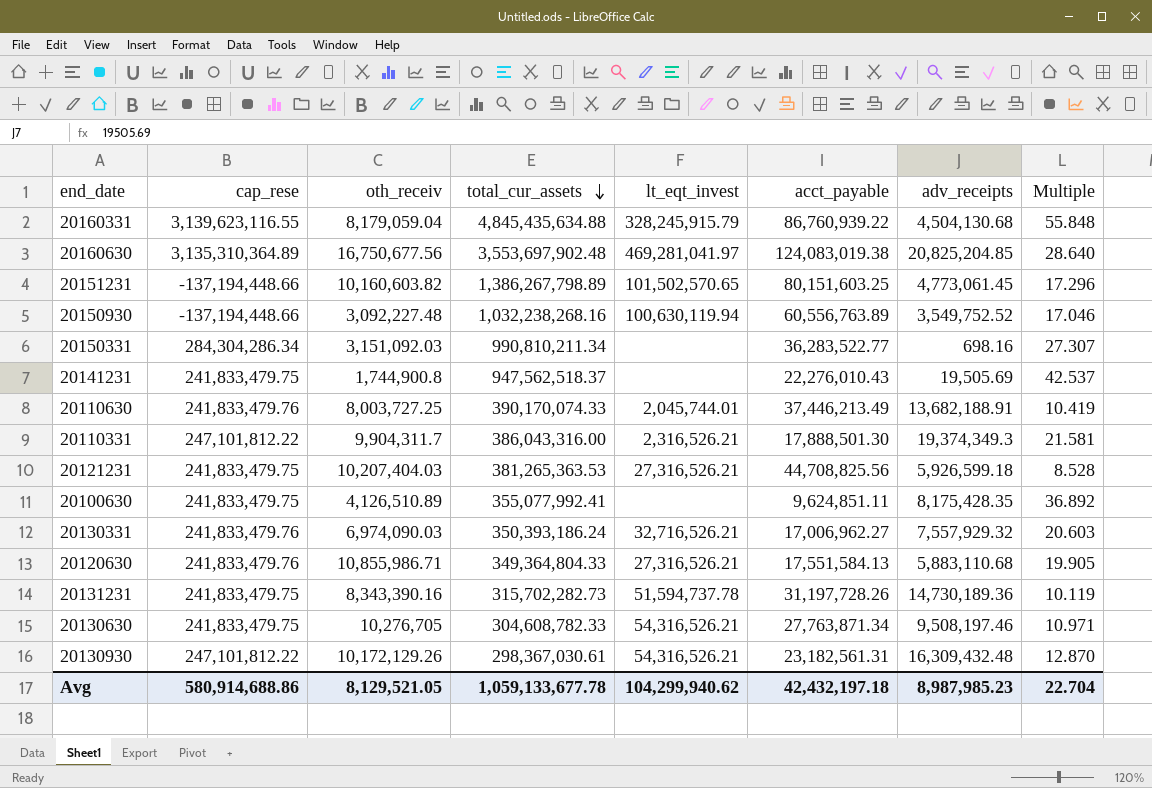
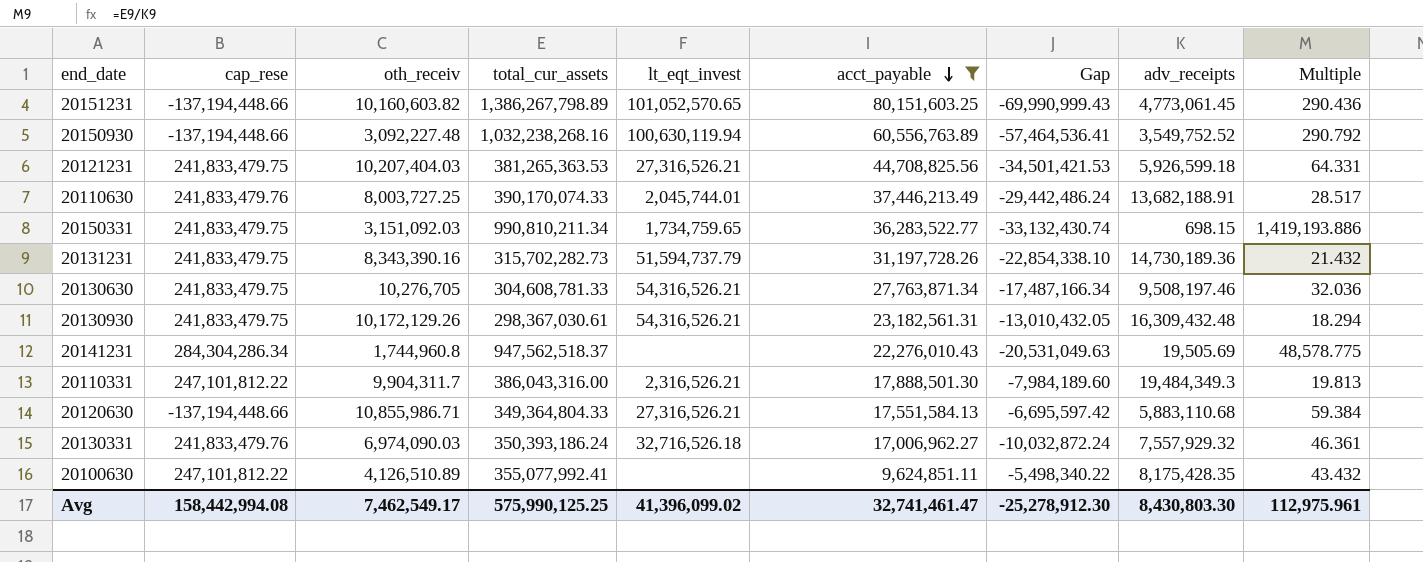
filter: none -> acct_payable <= 80,151,603.25
row order: total_cur_assets descending -> acct_payable descending
column Gap | formula: none -> [oth_receiv] - [acct_payable]
column Multiple | formula: [total_cur_assets] / [acct_payable] -> [total_cur_assets] / [adv_receipts]
20151231 | lt_eqt_invest: 101,502,570.65 -> 101,052,570.65
20150331 | cap_rese: 284,304,286.34 -> 241,833,479.75
20150331 | lt_eqt_invest: none -> 1,734,759.65
20150331 | adv_receipts: 698.16 -> 698.15
20131231 | lt_eqt_invest: 51,594,737.78 -> 51,594,737.79
20130630 | total_cur_assets: 304,608,782.33 -> 304,608,781.33
20130930 | cap_rese: 247,101,812.22 -> 241,833,479.75
20141231 | cap_rese: 241,833,479.75 -> 284,304,286.34
20141231 | oth_receiv: 1,744,900.8 -> 1,744,960.8
20110331 | adv_receipts: 19,374,349.3 -> 19,484,349.3
20120630 | cap_rese: 241,833,479.76 -> -137,194,448.66
20130331 | lt_eqt_invest: 32,716,526.21 -> 32,716,526.18
20100630 | cap_rese: 241,833,479.75 -> 247,101,812.22
Avg | cap_rese: 580,914,688.86 -> 158,442,994.08
Avg | oth_receiv: 8,129,521.05 -> 7,462,549.17
Avg | total_cur_assets: 1,059,133,677.78 -> 575,990,125.25
Avg | lt_eqt_invest: 104,299,940.62 -> 41,396,099.02
Avg | acct_payable: 42,432,197.18 -> 32,741,461.47
Avg | adv_receipts: 8,987,985.23 -> 8,430,803.30
Avg | Multiple: 22.704 -> 112,975.961

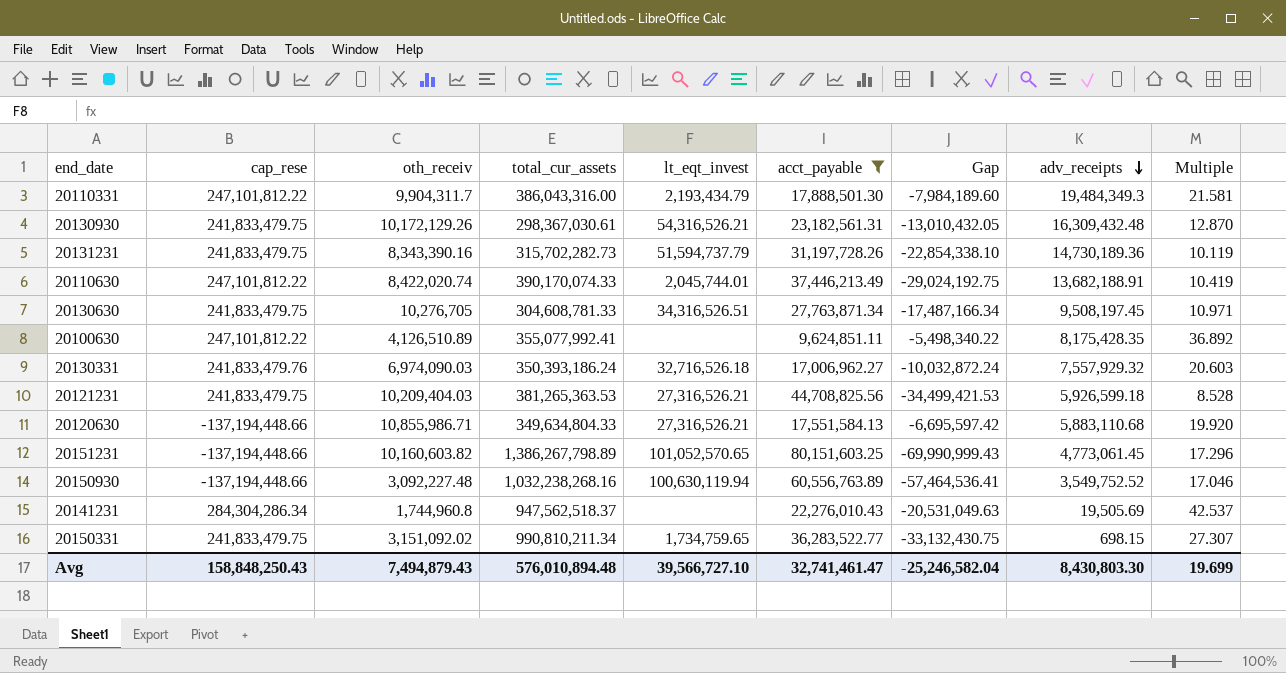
row order: acct_payable descending -> adv_receipts descending
column Multiple | formula: [total_cur_assets] / [adv_receipts] -> [total_cur_assets] / [acct_payable]
20110331 | lt_eqt_invest: 2,316,526.21 -> 2,193,434.79
20110630 | cap_rese: 241,833,479.76 -> 247,101,812.22
20110630 | oth_receiv: 8,003,727.25 -> 8,422,020.74
20110630 | Gap: -29,442,486.24 -> -29,024,192.75
20130630 | lt_eqt_invest: 54,316,526.21 -> 34,316,526.51
20130630 | adv_receipts: 9,508,197.46 -> 9,508,197.45
20121231 | oth_receiv: 10,207,404.03 -> 10,209,404.03
20121231 | Gap: -34,501,421.53 -> -34,499,421.53
20120630 | total_cur_assets: 349,364,804.33 -> 349,634,804.33
20150331 | oth_receiv: 3,151,092.03 -> 3,151,092.02
20150331 | Gap: -33,132,430.74 -> -33,132,430.75
Avg | cap_rese: 158,442,994.08 -> 158,848,250.43
Avg | oth_receiv: 7,462,549.17 -> 7,494,879.43
Avg | total_cur_assets: 575,990,125.25 -> 576,010,894.48
Avg | lt_eqt_invest: 41,396,099.02 -> 39,566,727.10
Avg | Gap: -25,278,912.30 -> -25,246,582.04
Avg | Multiple: 112,975.961 -> 19.699

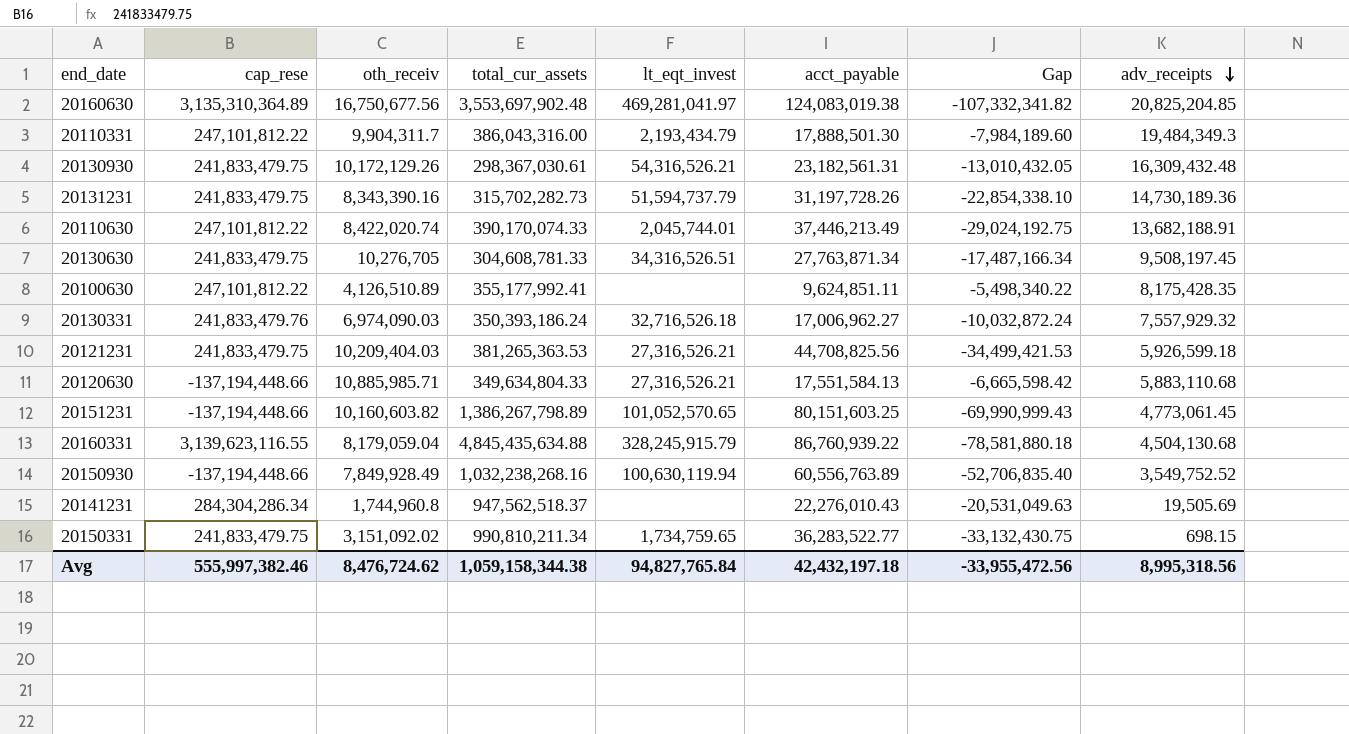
filter: acct_payable <= 80,151,603.25 -> none
column Multiple | formula: [total_cur_assets] / [acct_payable] -> none
20100630 | total_cur_assets: 355,077,992.41 -> 355,177,992.41
20120630 | oth_receiv: 10,855,986.71 -> 10,885,985.71
20120630 | Gap: -6,695,597.42 -> -6,665,598.42
20150930 | oth_receiv: 3,092,227.48 -> 7,849,928.49
20150930 | Gap: -57,464,536.41 -> -52,706,835.40
Avg | cap_rese: 158,848,250.43 -> 555,997,382.46
Avg | oth_receiv: 7,494,879.43 -> 8,476,724.62
Avg | total_cur_assets: 576,010,894.48 -> 1,059,158,344.38
Avg | lt_eqt_invest: 39,566,727.10 -> 94,827,765.84
Avg | acct_payable: 32,741,461.47 -> 42,432,197.18
Avg | Gap: -25,246,582.04 -> -33,955,472.56
Avg | adv_receipts: 8,430,803.30 -> 8,995,318.56

